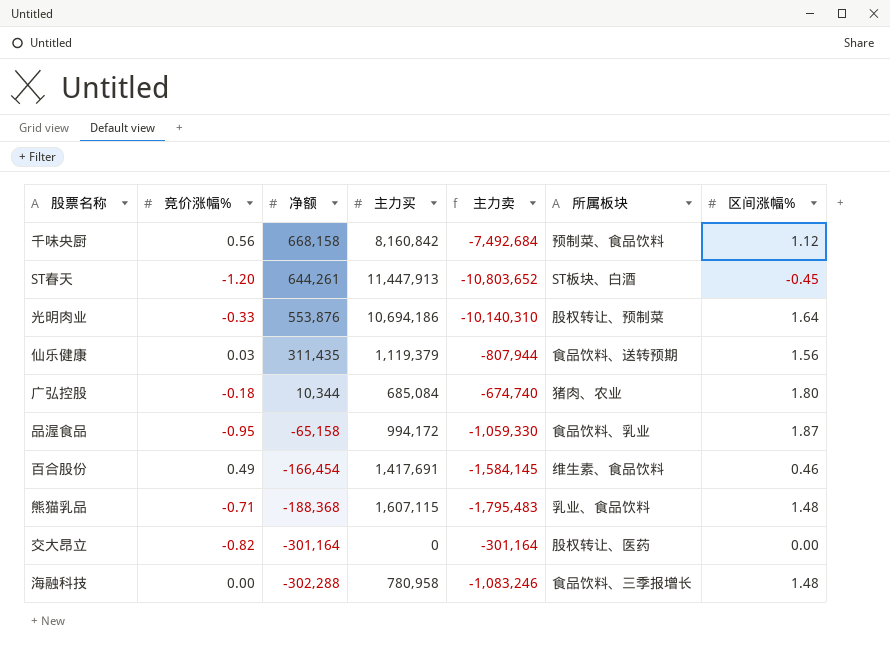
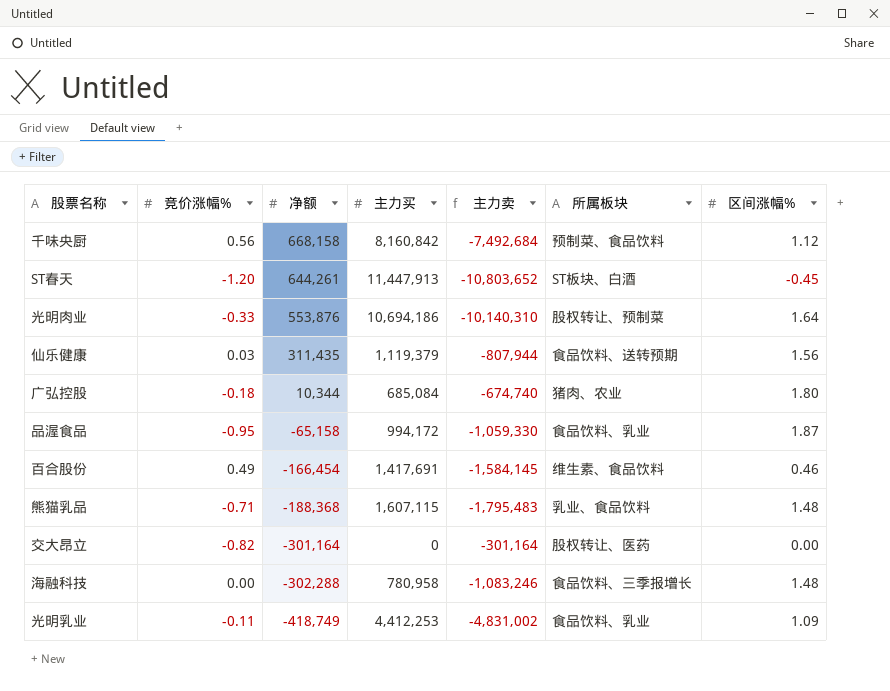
row 光明乳业: none -> -0.11 | -418,749 | 4,412,253 | -4,831,002 | 食品饮料、乳业 | 1.09

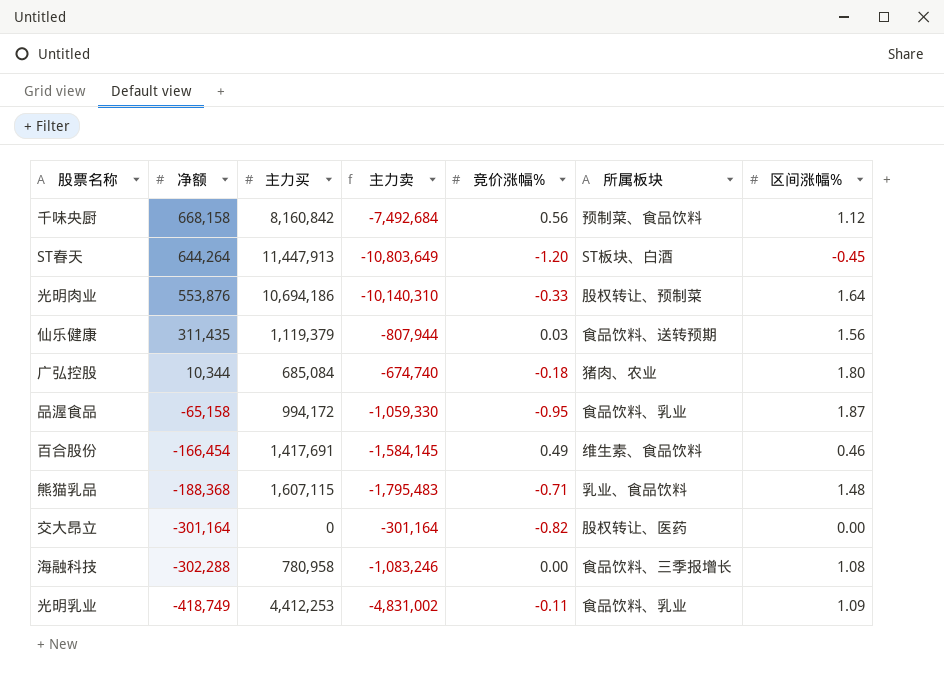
column 竞价涨幅% | position: 2 -> 5
ST春天 | 净额: 644,261 -> 644,264
ST春天 | 主力卖: -10,803,652 -> -10,803,649
海融科技 | 区间涨幅%: 1.48 -> 1.08

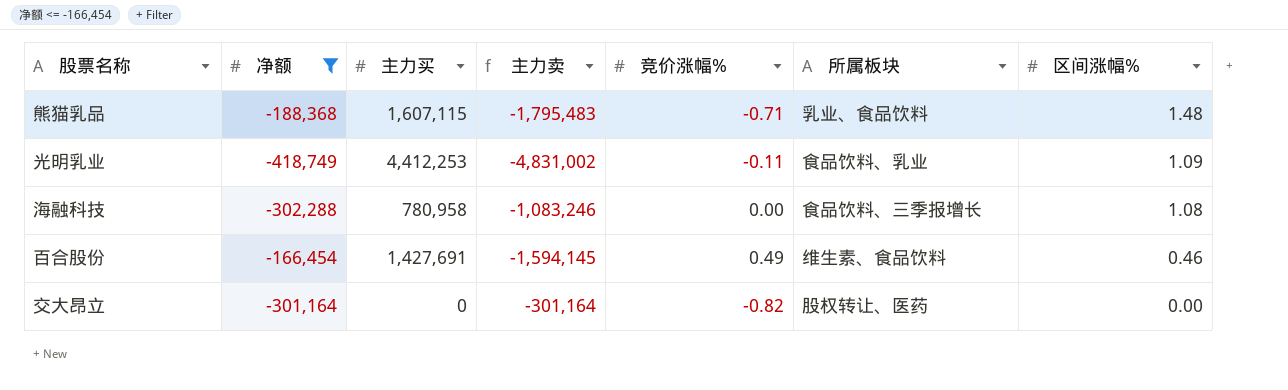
filter: none -> 净额 <= -166,454
row order: 净额 descending -> 区间涨幅% descending
百合股份 | 主力买: 1,417,691 -> 1,427,691
百合股份 | 主力卖: -1,584,145 -> -1,594,145

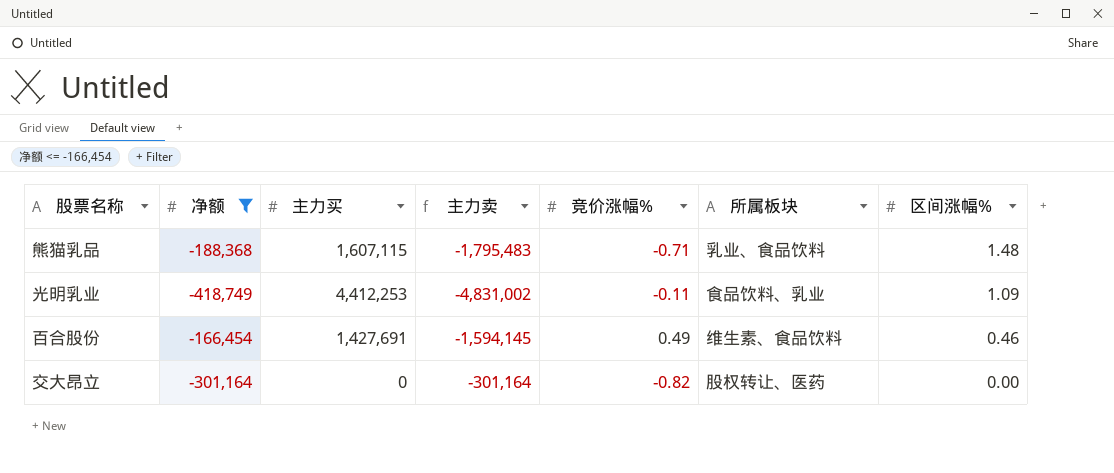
row 海融科技: -302,288 | 780,958 | -1,083,246 | 0.00 | 食品饮料、三季报增长 | 1.08 -> none

